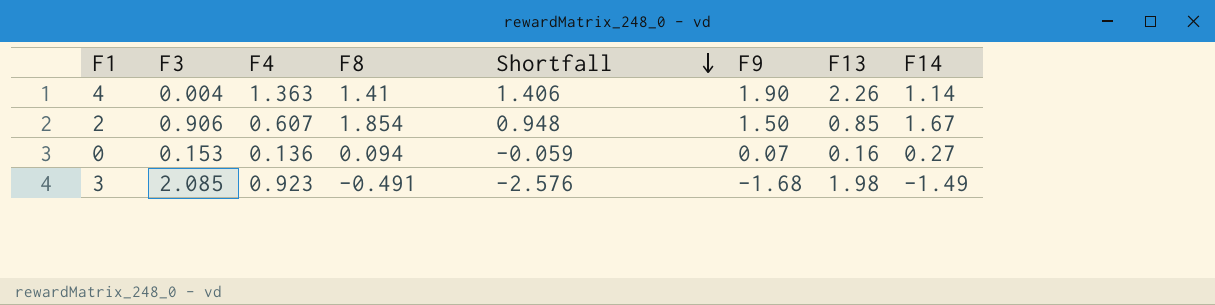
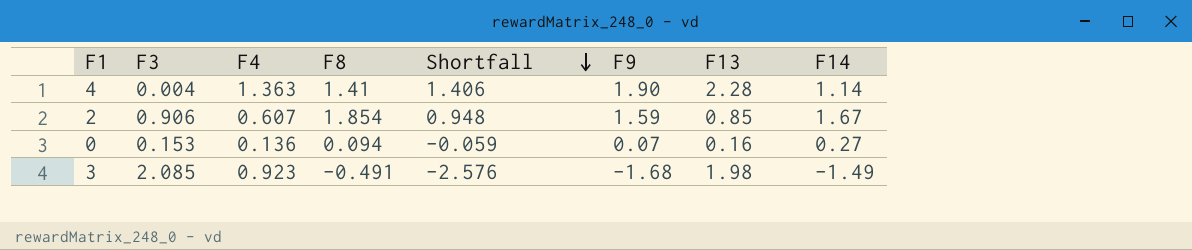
4 | F13: 2.26 -> 2.28
2 | F9: 1.50 -> 1.59

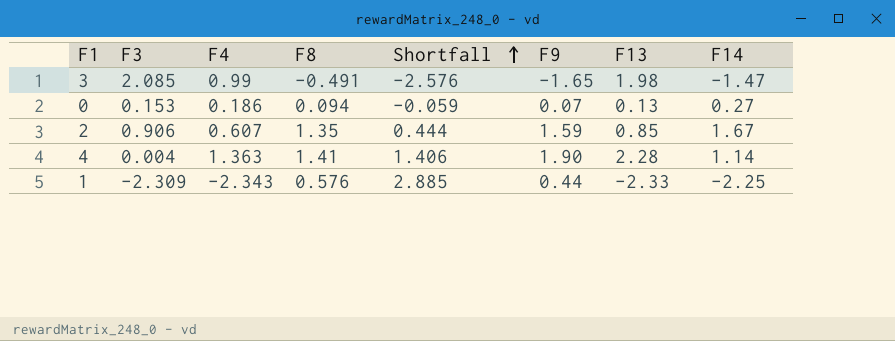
row order: Shortfall descending -> Shortfall ascending
3 | F4: 0.923 -> 0.99
3 | F9: -1.68 -> -1.65
3 | F14: -1.49 -> -1.47
0 | F4: 0.136 -> 0.186
0 | F13: 0.16 -> 0.13
2 | F8: 1.854 -> 1.35
2 | Shortfall: 0.948 -> 0.444
row 1: none -> -2.309 | -2.343 | 0.576 | 2.885 | 0.44 | -2.33 | -2.25

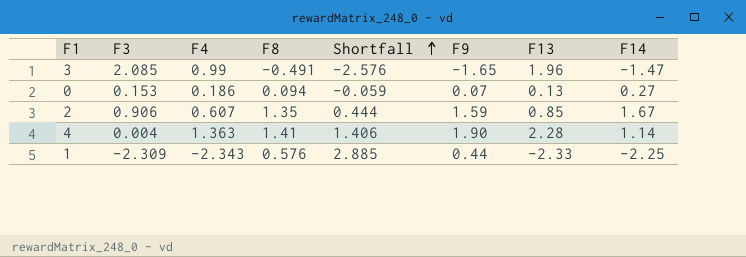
3 | F13: 1.98 -> 1.96

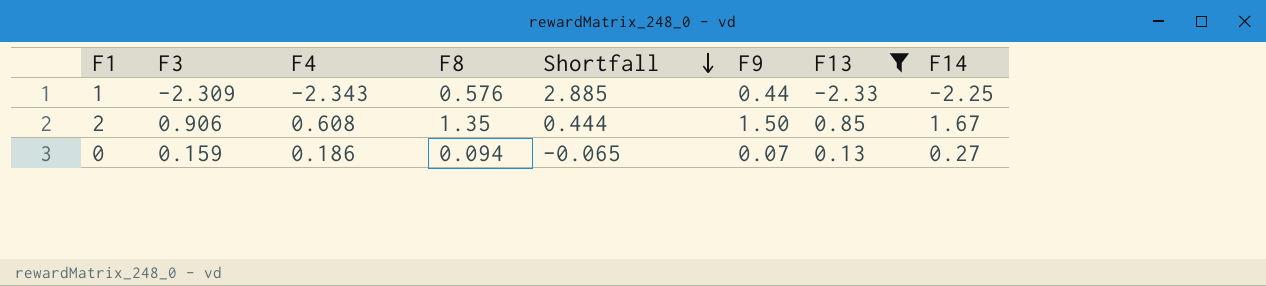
filter: none -> F13 <= 0.85
row order: Shortfall ascending -> Shortfall descending
2 | F4: 0.607 -> 0.608
2 | F9: 1.59 -> 1.50
0 | F3: 0.153 -> 0.159
0 | Shortfall: -0.059 -> -0.065

